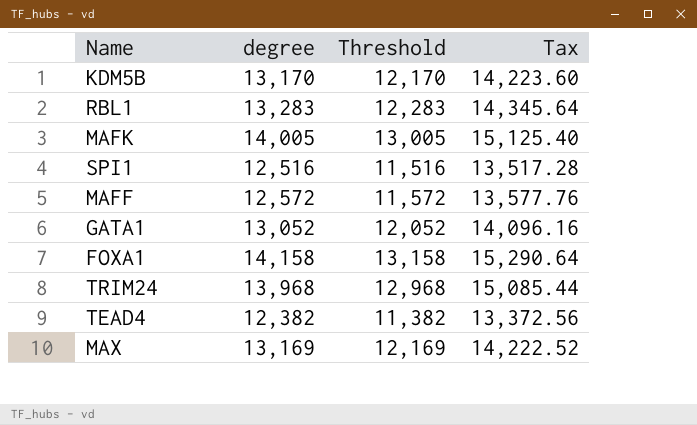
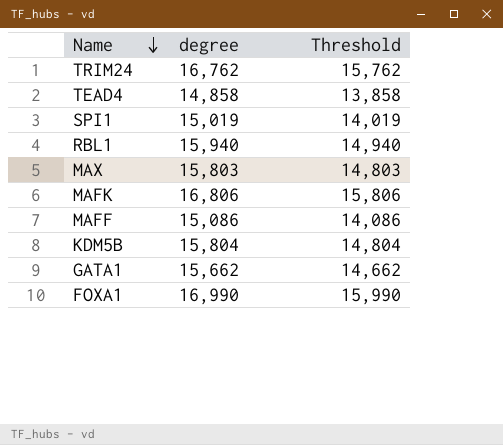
row order: none -> Name descending
column Tax | formula: [degree] * 1.08 -> none
TRIM24 | degree: 13,968 -> 16,762
TRIM24 | Threshold: 12,968 -> 15,762
TEAD4 | degree: 12,382 -> 14,858
TEAD4 | Threshold: 11,382 -> 13,858
SPI1 | degree: 12,516 -> 15,019
SPI1 | Threshold: 11,516 -> 14,019
RBL1 | degree: 13,283 -> 15,940
RBL1 | Threshold: 12,283 -> 14,940
MAX | degree: 13,169 -> 15,803
MAX | Threshold: 12,169 -> 14,803
MAFK | degree: 14,005 -> 16,806
MAFK | Threshold: 13,005 -> 15,806
MAFF | degree: 12,572 -> 15,086
MAFF | Threshold: 11,572 -> 14,086
KDM5B | degree: 13,170 -> 15,804
KDM5B | Threshold: 12,170 -> 14,804
GATA1 | degree: 13,052 -> 15,662
GATA1 | Threshold: 12,052 -> 14,662
FOXA1 | degree: 14,158 -> 16,990
FOXA1 | Threshold: 13,158 -> 15,990

